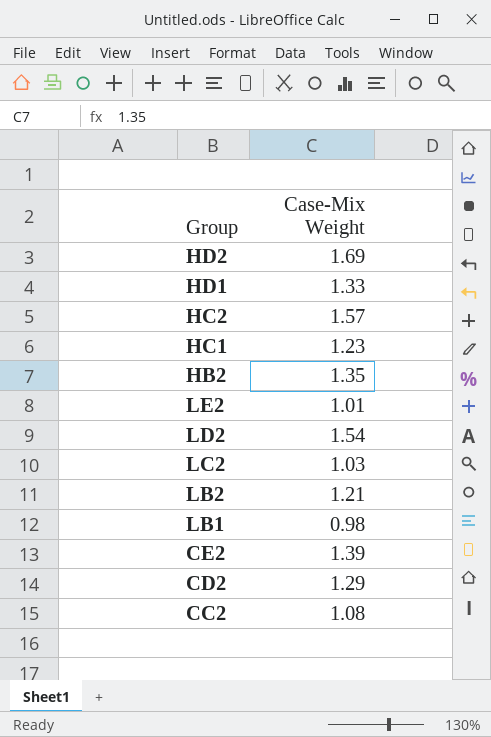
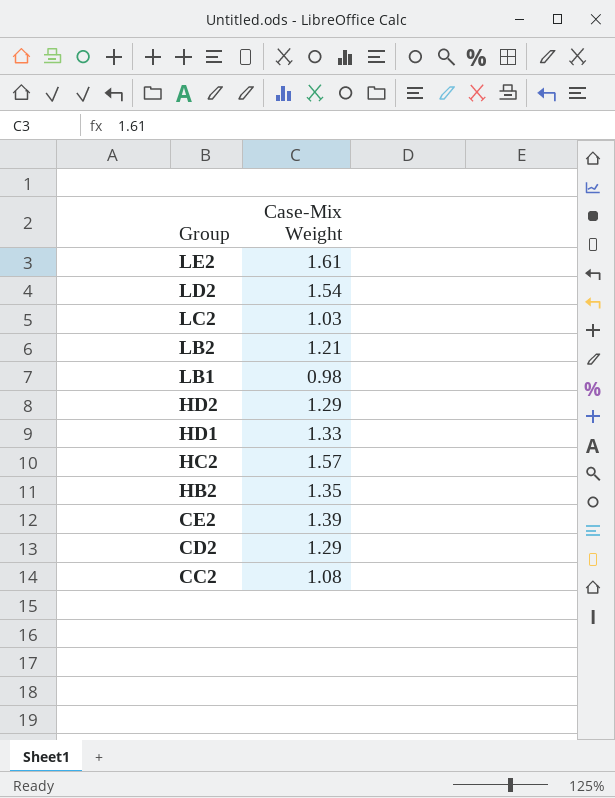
row order: none -> Group descending
row HC1: 1.23 -> none
LE2 | Case-Mix Weight: 1.01 -> 1.61
HD2 | Case-Mix Weight: 1.69 -> 1.29

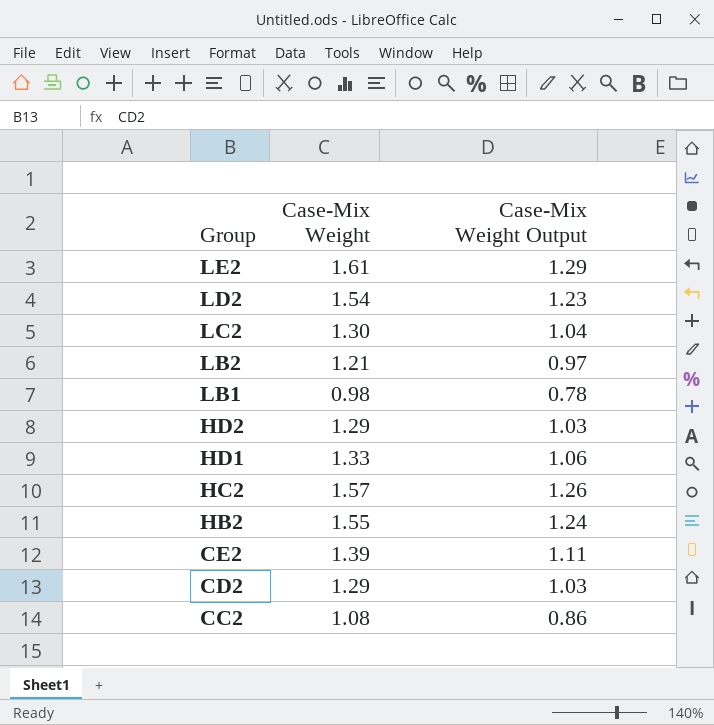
column Case-Mix Weight Output | formula: none -> [Case-Mix Weight] * 0.8
LC2 | Case-Mix Weight: 1.03 -> 1.30
HB2 | Case-Mix Weight: 1.35 -> 1.55

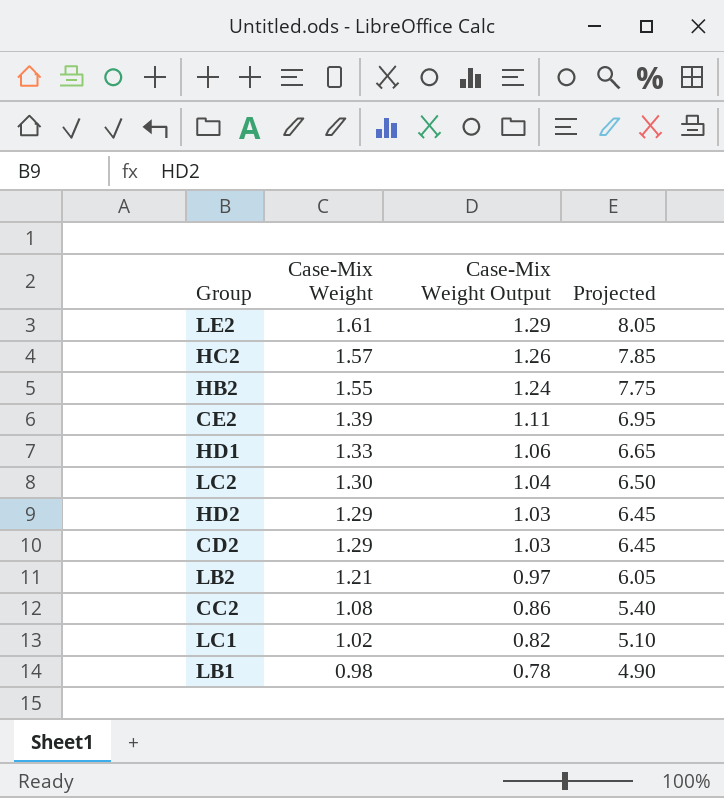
row order: Group descending -> Case-Mix Weight descending
column Projected | formula: none -> [Case-Mix Weight] * 5
row LD2: 1.54 | 1.23 -> none
row LC1: none -> 1.02 | 0.82 | 5.10

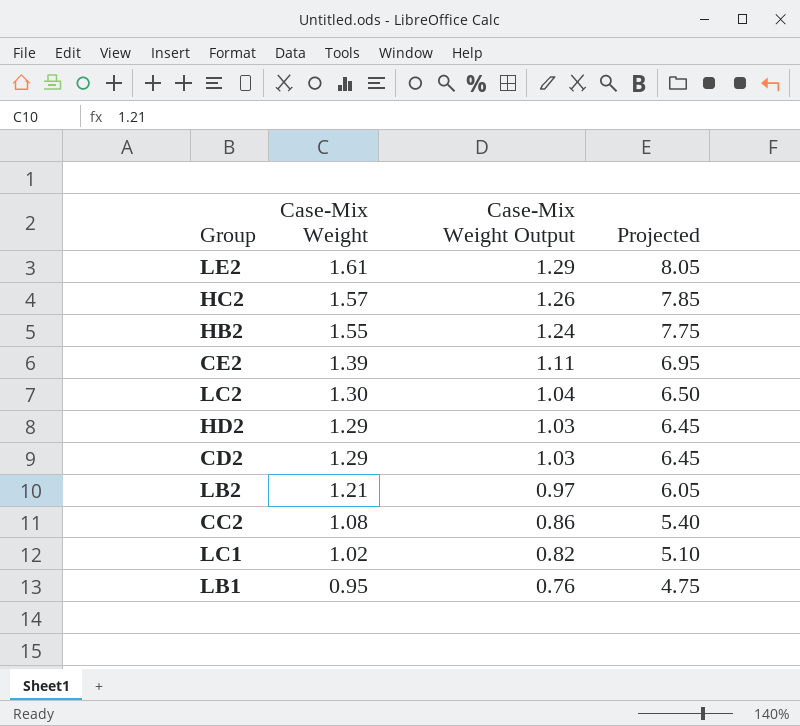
row HD1: 1.33 | 1.06 | 6.65 -> none
LB1 | Case-Mix Weight: 0.98 -> 0.95
LB1 | Case-Mix Weight Output: 0.78 -> 0.76
LB1 | Projected: 4.90 -> 4.75

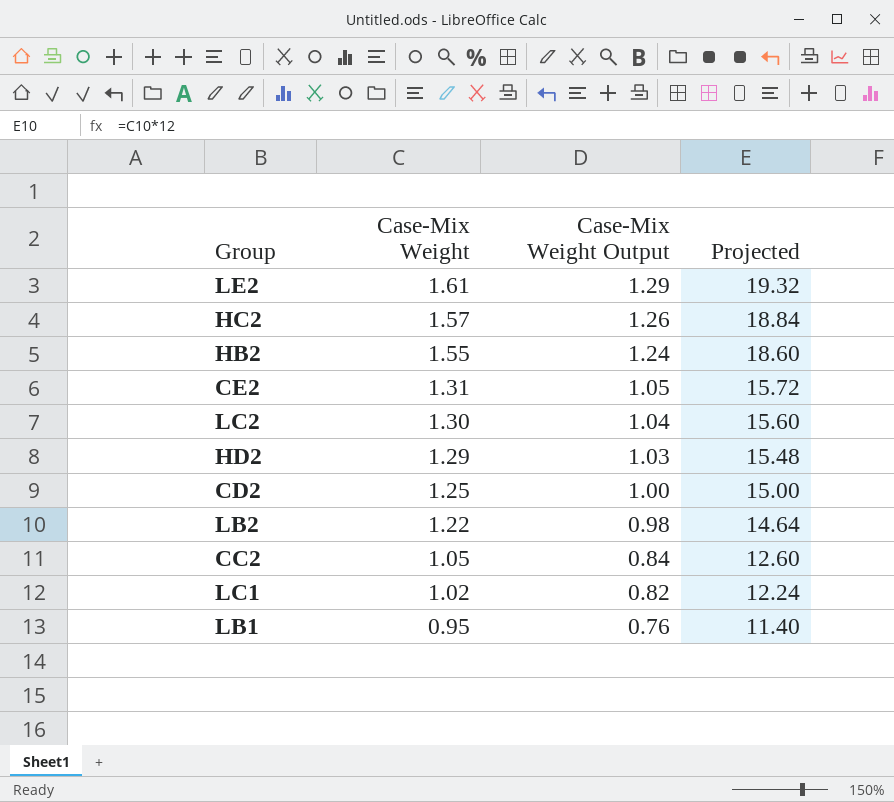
column Projected | formula: [Case-Mix Weight] * 5 -> [Case-Mix Weight] * 12
CE2 | Case-Mix Weight: 1.39 -> 1.31
CE2 | Case-Mix Weight Output: 1.11 -> 1.05
CD2 | Case-Mix Weight: 1.29 -> 1.25
CD2 | Case-Mix Weight Output: 1.03 -> 1.00
LB2 | Case-Mix Weight: 1.21 -> 1.22
LB2 | Case-Mix Weight Output: 0.97 -> 0.98
CC2 | Case-Mix Weight: 1.08 -> 1.05
CC2 | Case-Mix Weight Output: 0.86 -> 0.84

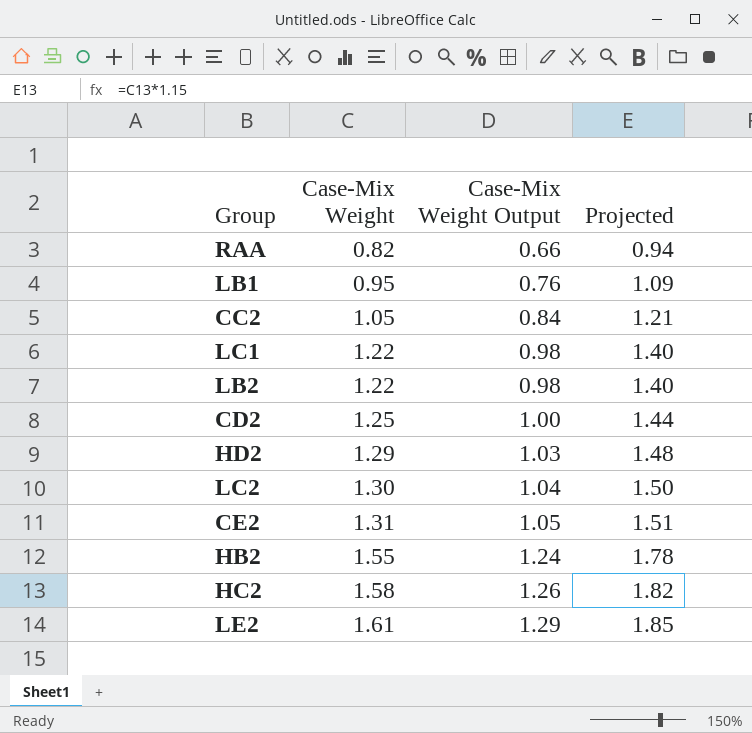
row order: Case-Mix Weight descending -> Case-Mix Weight ascending
column Projected | formula: [Case-Mix Weight] * 12 -> [Case-Mix Weight] * 1.15
row RAA: none -> 0.82 | 0.66 | 0.94
LC1 | Case-Mix Weight: 1.02 -> 1.22
LC1 | Case-Mix Weight Output: 0.82 -> 0.98
HC2 | Case-Mix Weight: 1.57 -> 1.58

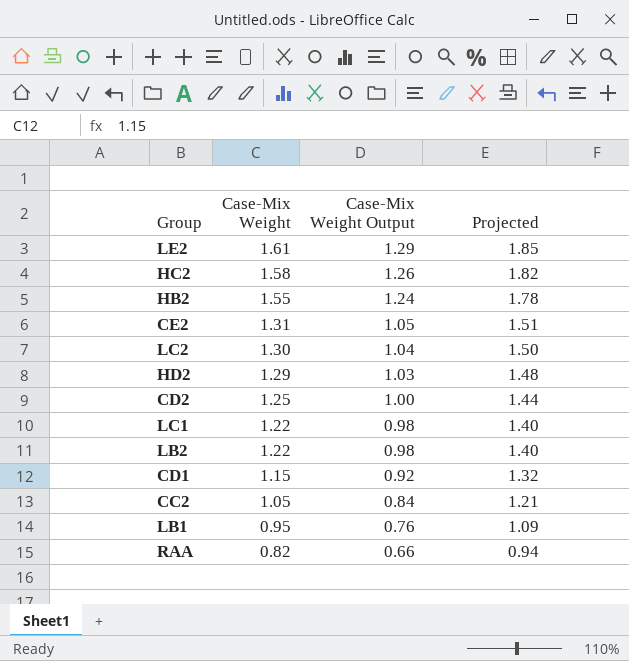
row order: Case-Mix Weight ascending -> Case-Mix Weight descending
row CD1: none -> 1.15 | 0.92 | 1.32

